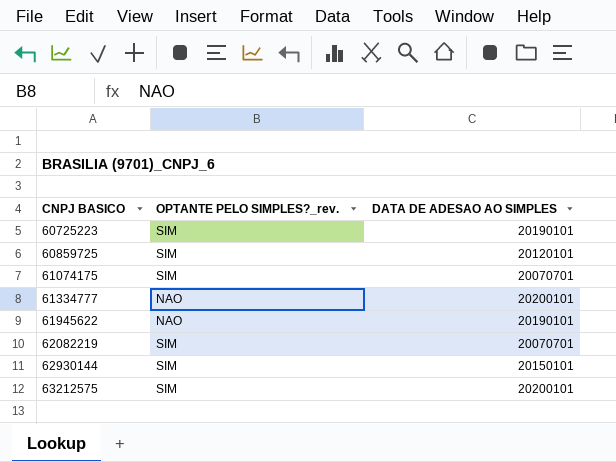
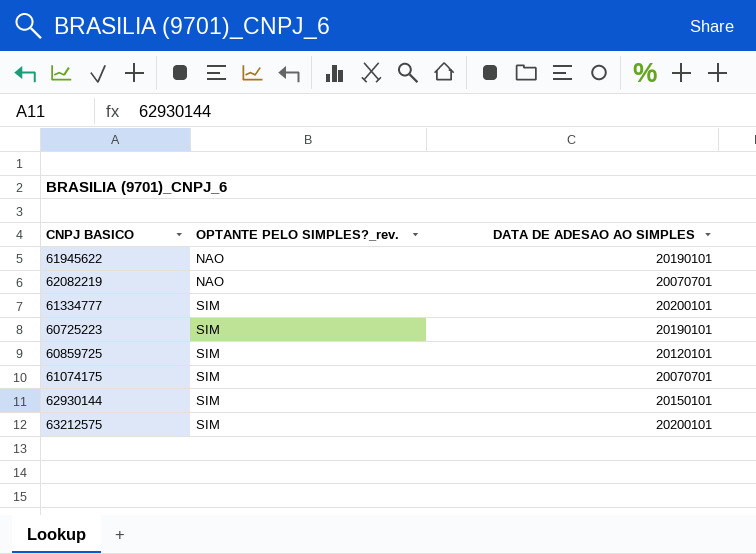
row order: CNPJ BASICO ascending -> OPTANTE PELO SIMPLES?_rev. ascending
62082219 | OPTANTE PELO SIMPLES?_rev.: SIM -> NAO
61334777 | OPTANTE PELO SIMPLES?_rev.: NAO -> SIM

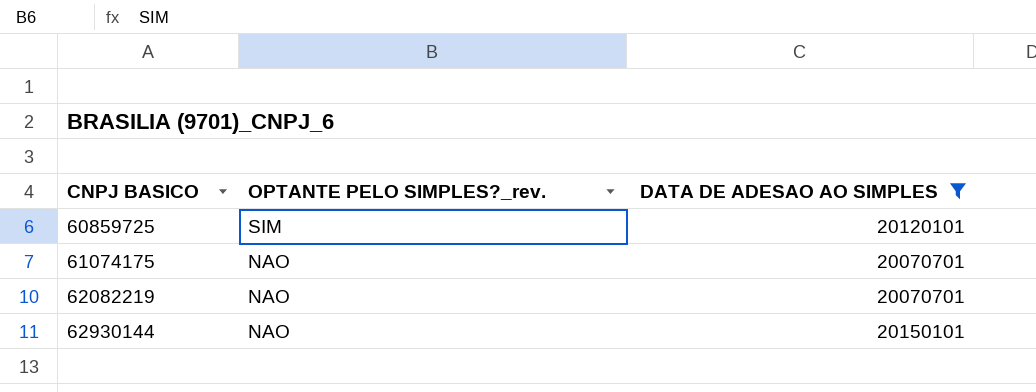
filter: none -> DATA DE ADESAO AO SIMPLES <= 20150101
row order: OPTANTE PELO SIMPLES?_rev. ascending -> CNPJ BASICO ascending
61074175 | OPTANTE PELO SIMPLES?_rev.: SIM -> NAO
62930144 | OPTANTE PELO SIMPLES?_rev.: SIM -> NAO

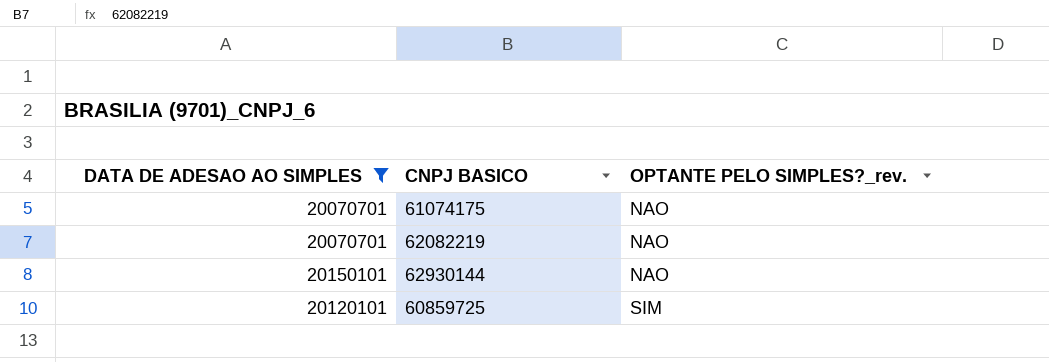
row order: CNPJ BASICO ascending -> OPTANTE PELO SIMPLES?_rev. ascending
column DATA DE ADESAO AO SIMPLES | position: 3 -> 1

